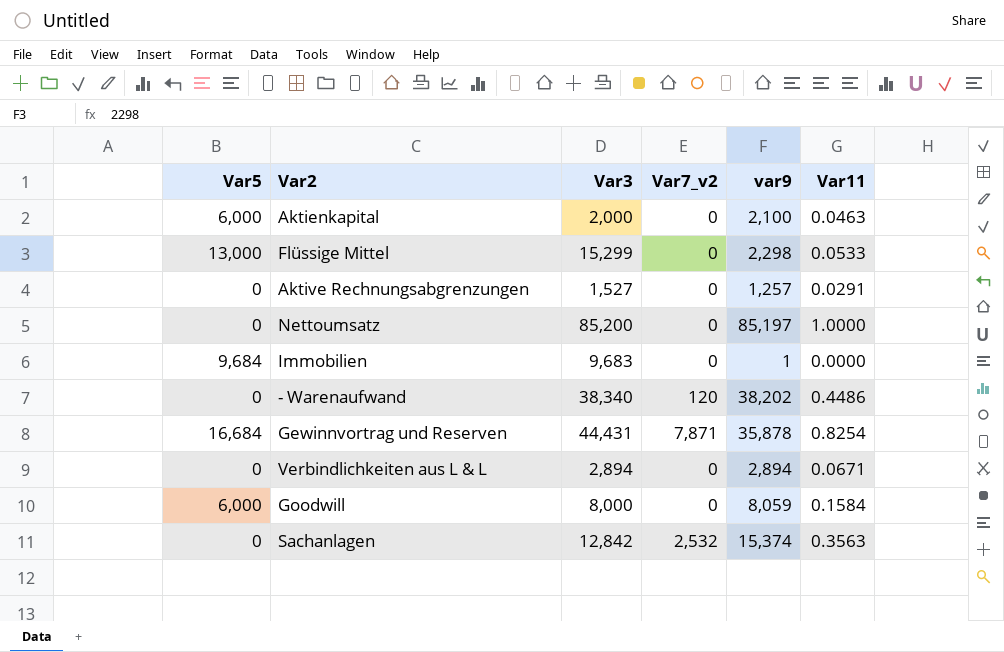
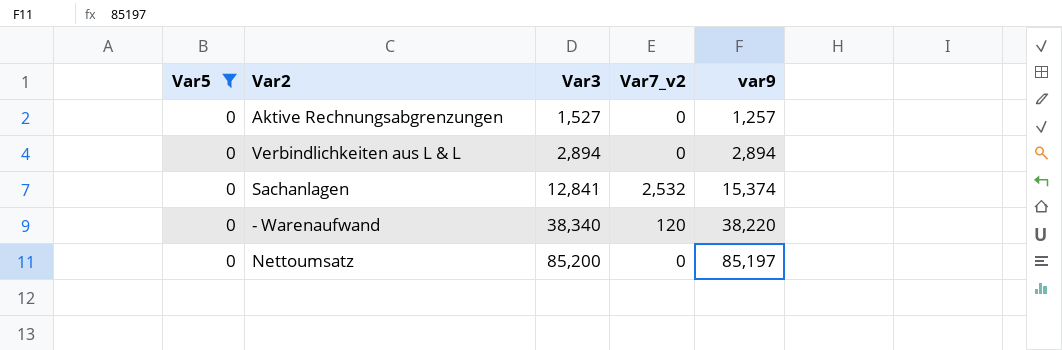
filter: none -> Var5 = 0
row order: none -> Var3 ascending
column Var11 | position: 6 -> none
Sachanlagen | Var3: 12,842 -> 12,841
- Warenaufwand | var9: 38,202 -> 38,220

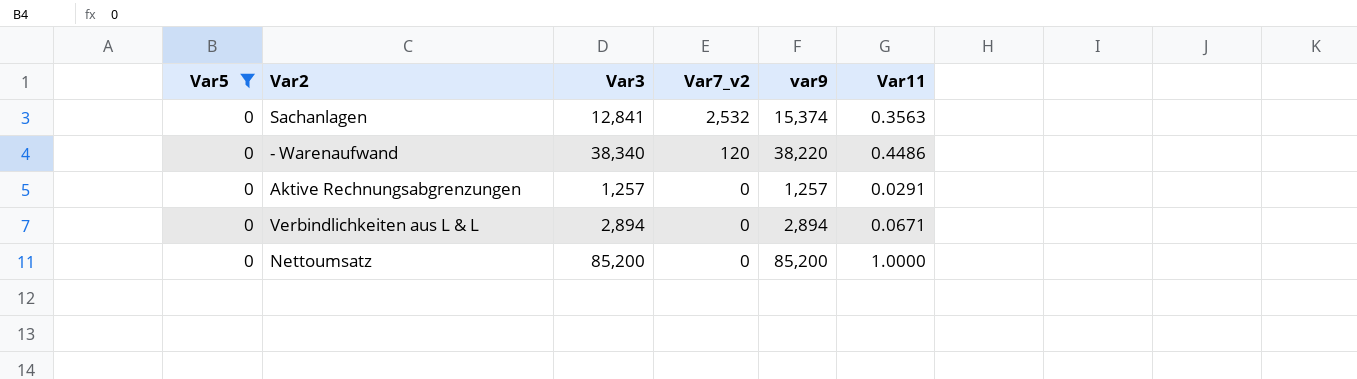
row order: Var3 ascending -> Var7_v2 descending
column Var11 | position: none -> 6
Aktive Rechnungsabgrenzungen | Var3: 1,527 -> 1,257
Nettoumsatz | var9: 85,197 -> 85,200

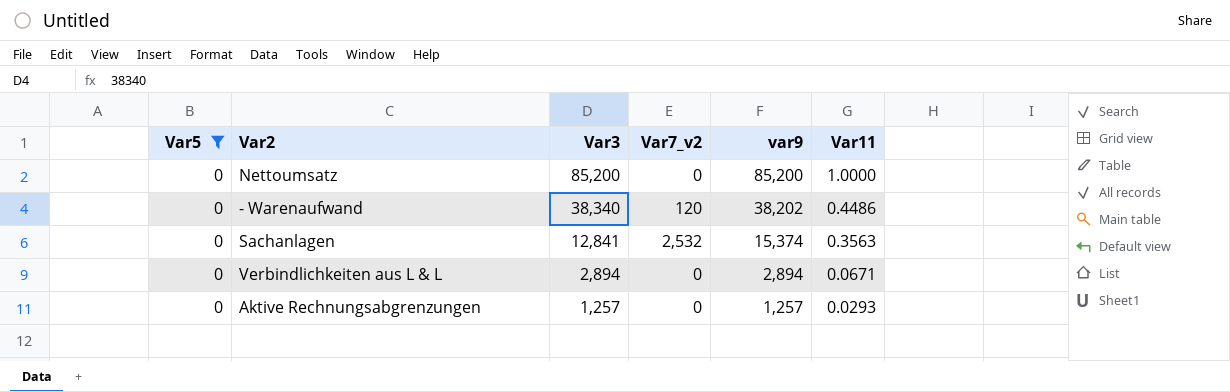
row order: Var7_v2 descending -> Var3 descending
- Warenaufwand | var9: 38,220 -> 38,202
Aktive Rechnungsabgrenzungen | Var11: 0.0291 -> 0.0293

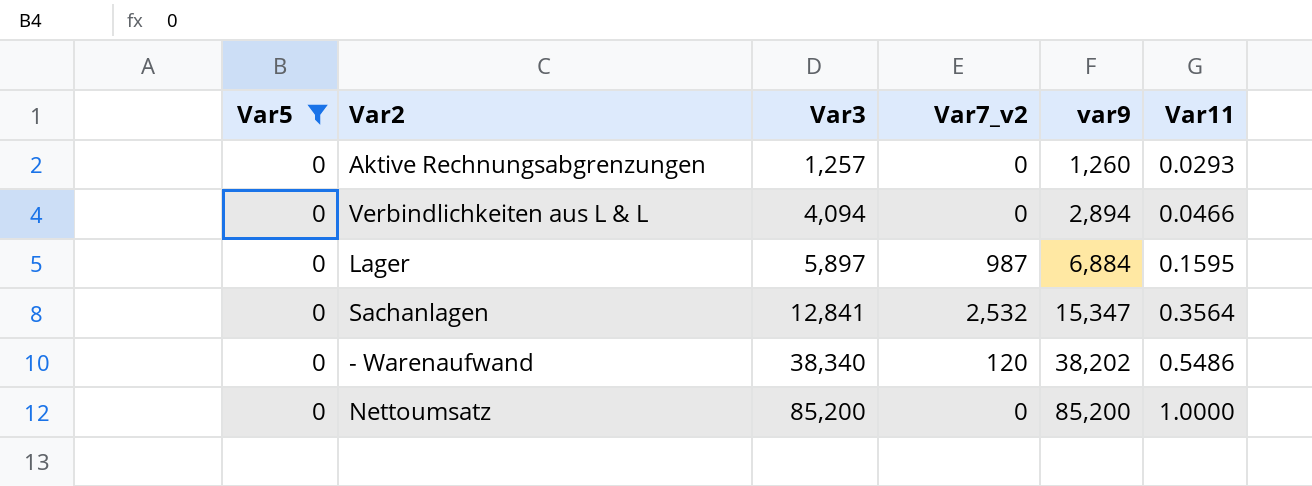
row order: Var3 descending -> Var3 ascending
Aktive Rechnungsabgrenzungen | var9: 1,257 -> 1,260
Verbindlichkeiten aus L & L | Var3: 2,894 -> 4,094
Verbindlichkeiten aus L & L | Var11: 0.0671 -> 0.0466
row Lager: none -> 0 | 5,897 | 987 | 6,884 | 0.1595
Sachanlagen | var9: 15,374 -> 15,347
Sachanlagen | Var11: 0.3563 -> 0.3564
- Warenaufwand | Var11: 0.4486 -> 0.5486

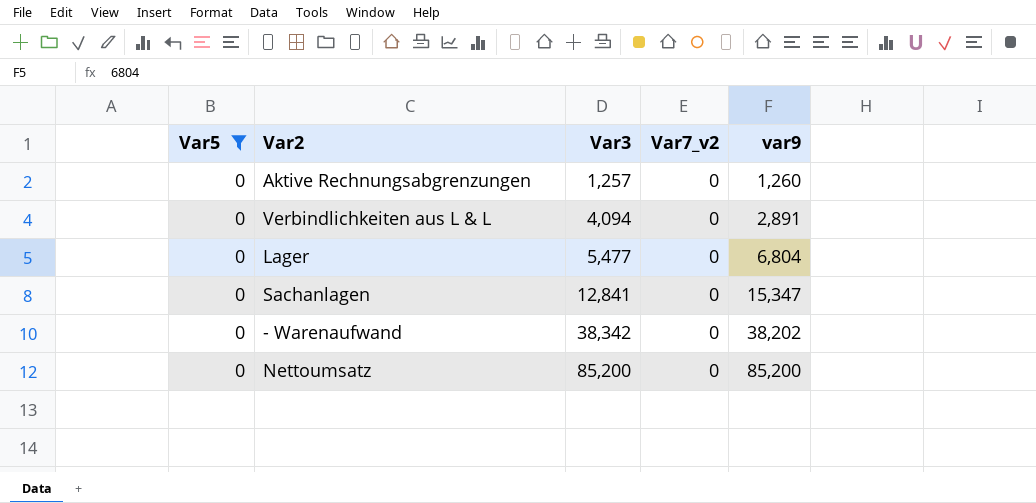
column Var11 | position: 6 -> none
Verbindlichkeiten aus L & L | var9: 2,894 -> 2,891
Lager | Var3: 5,897 -> 5,477
Lager | Var7_v2: 987 -> 0
Lager | var9: 6,884 -> 6,804
Sachanlagen | Var7_v2: 2,532 -> 0
- Warenaufwand | Var3: 38,340 -> 38,342
- Warenaufwand | Var7_v2: 120 -> 0

